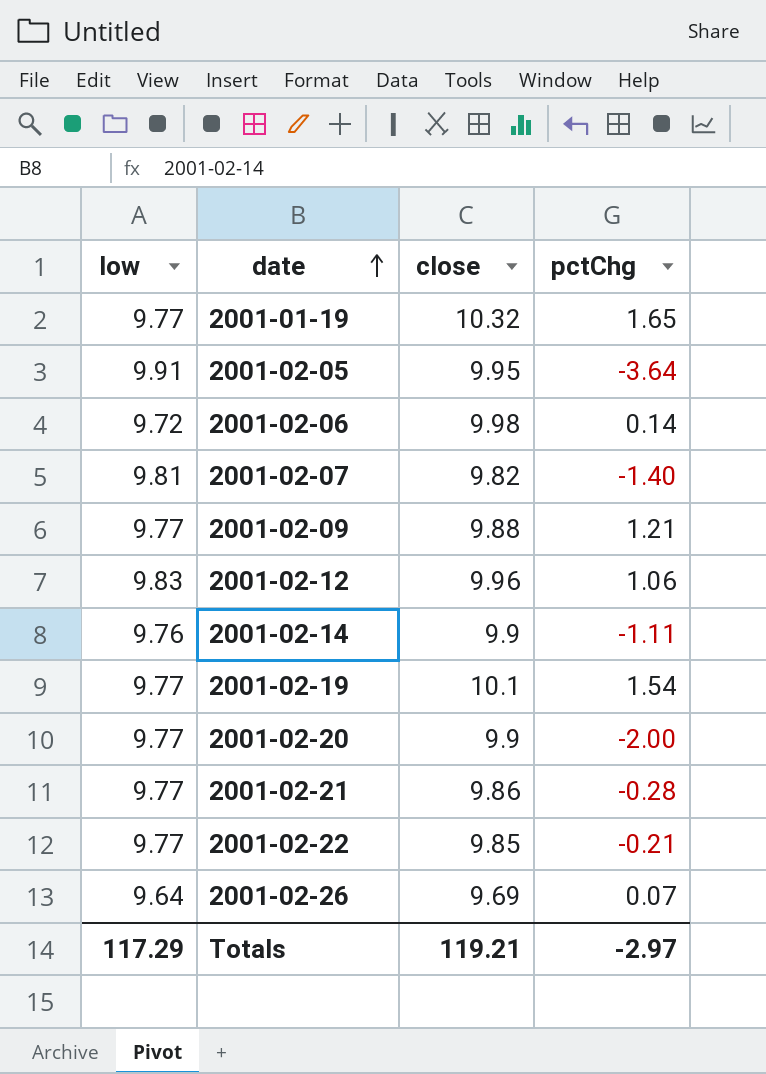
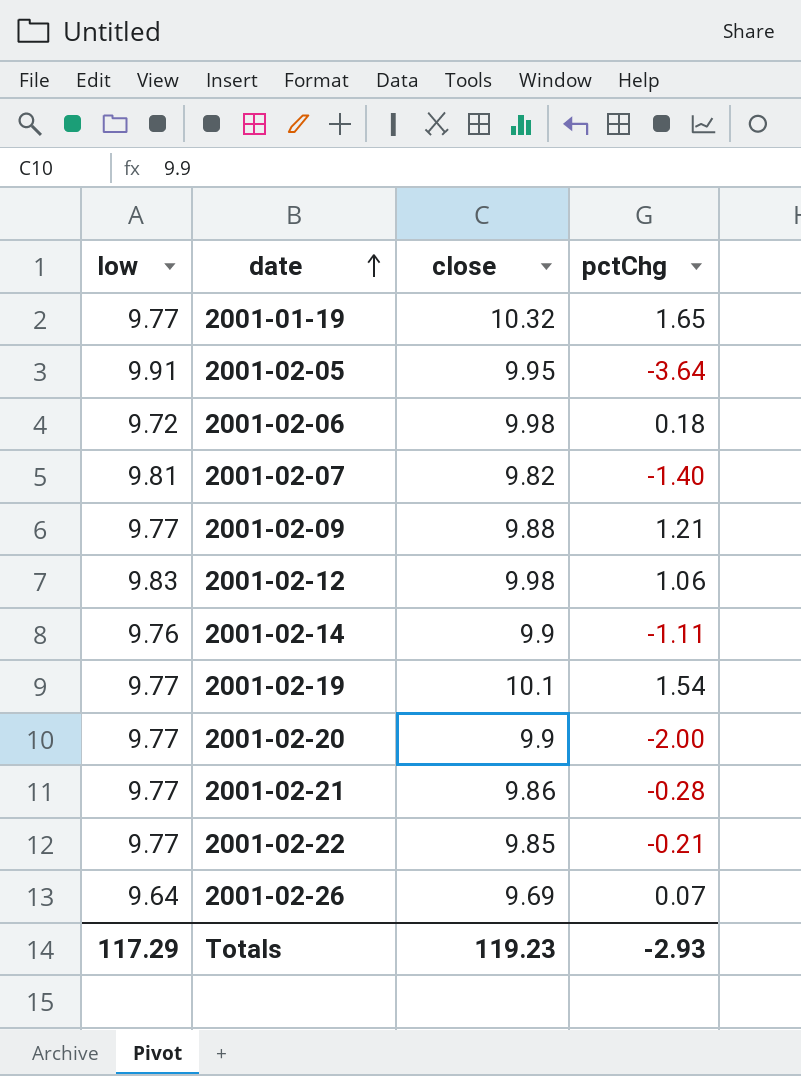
2001-02-06 | pctChg: 0.14 -> 0.18
2001-02-12 | close: 9.96 -> 9.98
Totals | close: 119.21 -> 119.23
Totals | pctChg: -2.97 -> -2.93

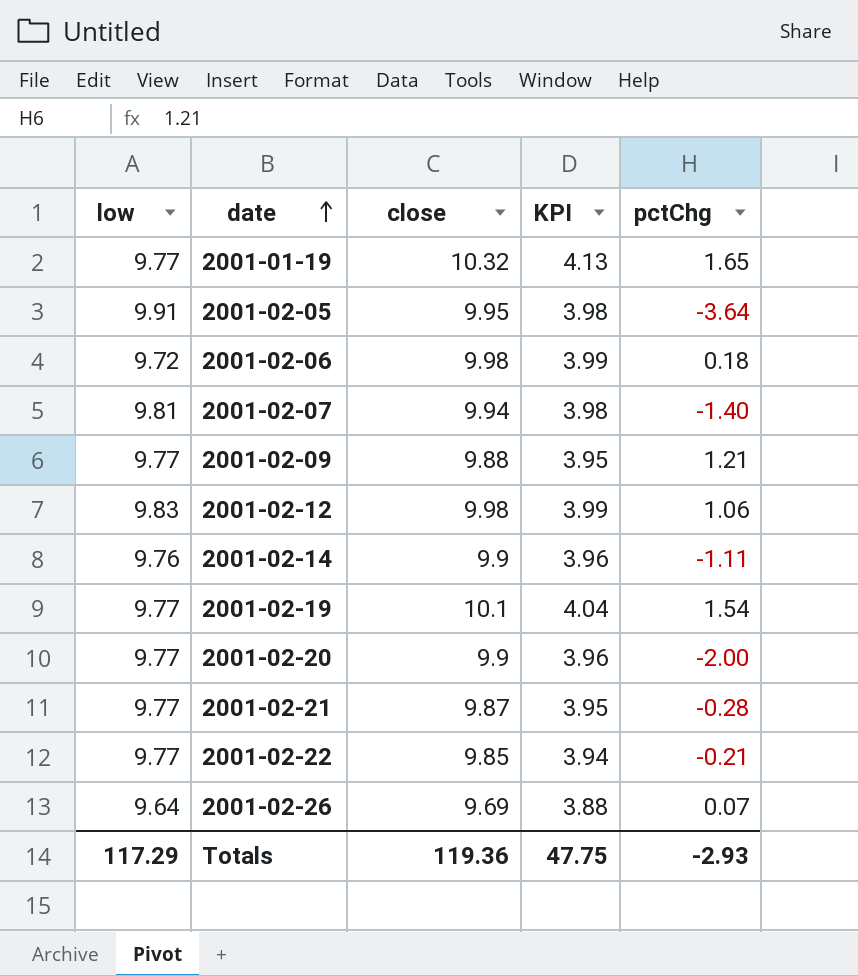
column KPI | formula: none -> [close] * 0.4
2001-02-07 | close: 9.82 -> 9.94
2001-02-21 | close: 9.86 -> 9.87
Totals | close: 119.23 -> 119.36

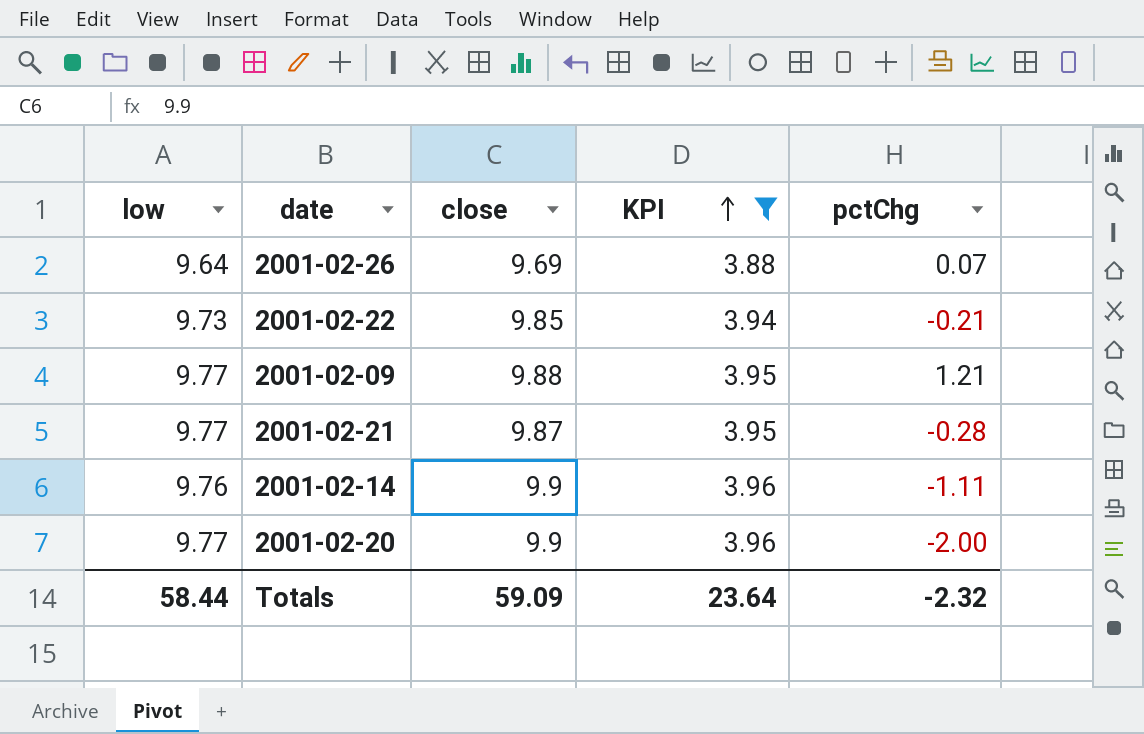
filter: none -> KPI <= 3.96
row order: date ascending -> KPI ascending
2001-02-22 | low: 9.77 -> 9.73
Totals | low: 117.29 -> 58.44
Totals | close: 119.36 -> 59.09
Totals | KPI: 47.75 -> 23.64
Totals | pctChg: -2.93 -> -2.32

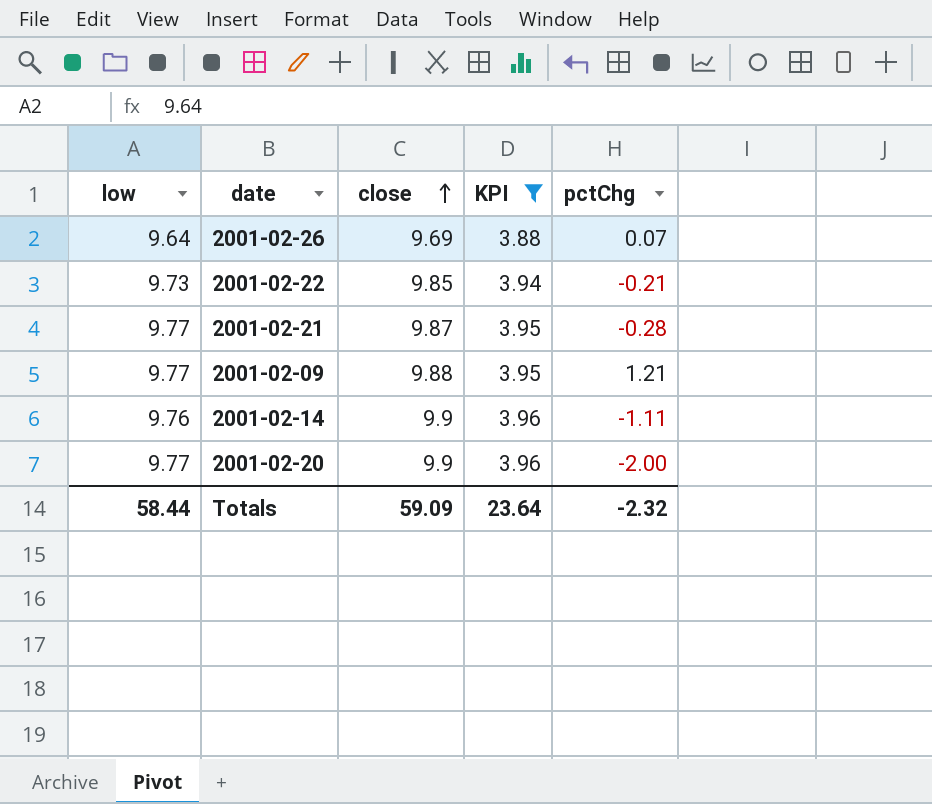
row order: KPI ascending -> close ascending

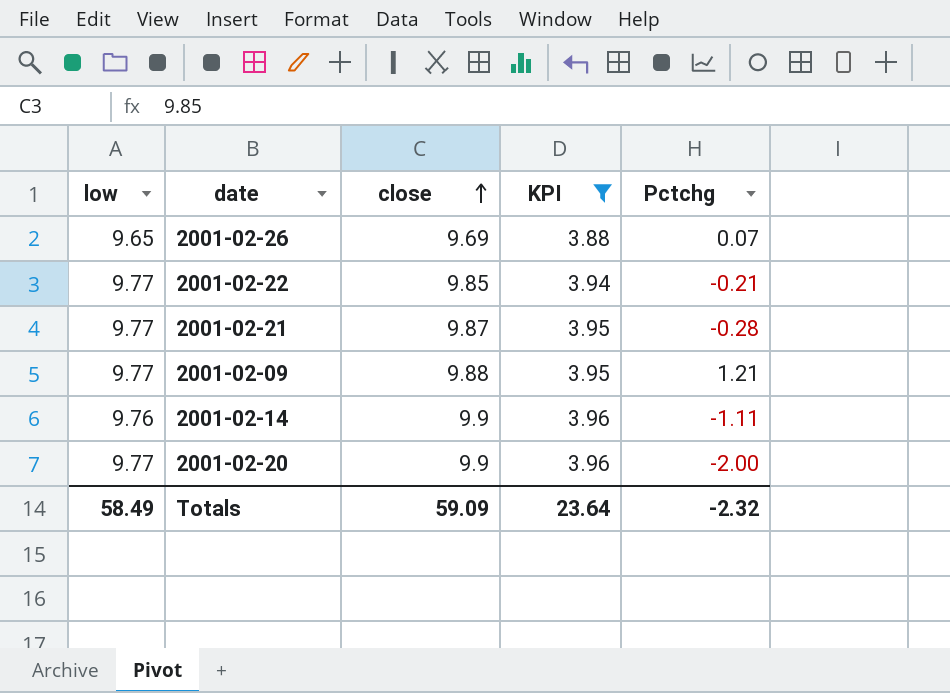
column name: pctChg -> Pctchg
2001-02-26 | low: 9.64 -> 9.65
2001-02-22 | low: 9.73 -> 9.77
Totals | low: 58.44 -> 58.49

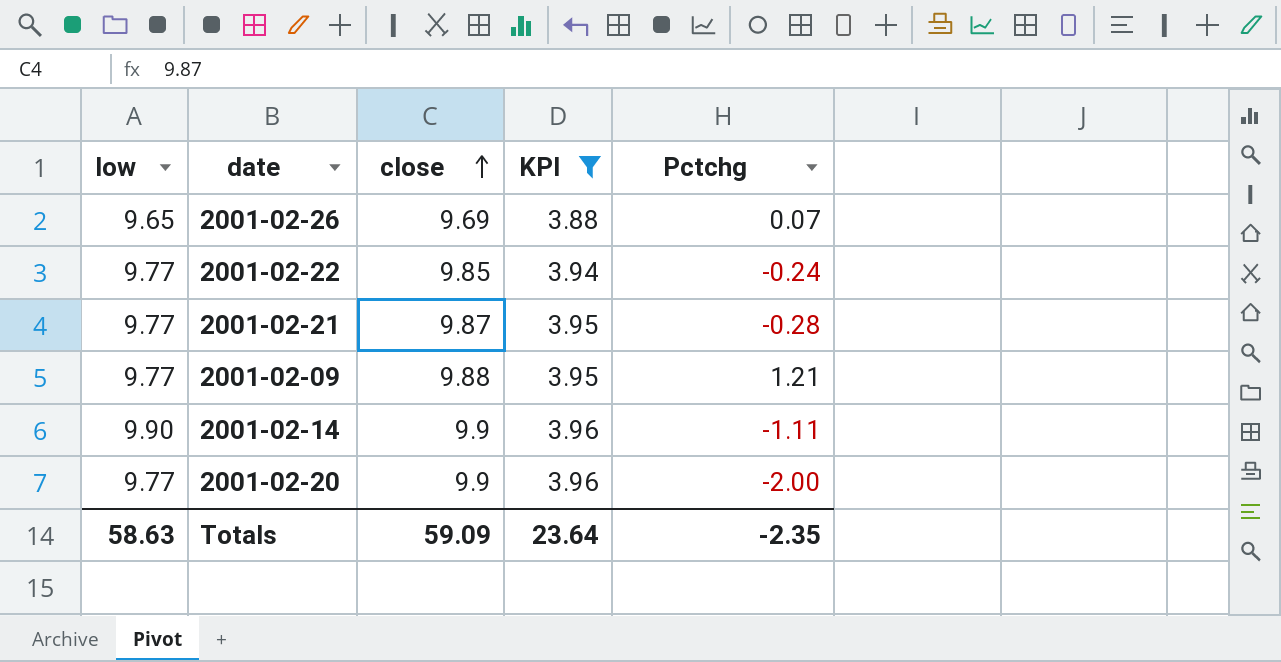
2001-02-22 | Pctchg: -0.21 -> -0.24
2001-02-14 | low: 9.76 -> 9.90
Totals | low: 58.49 -> 58.63
Totals | Pctchg: -2.32 -> -2.35

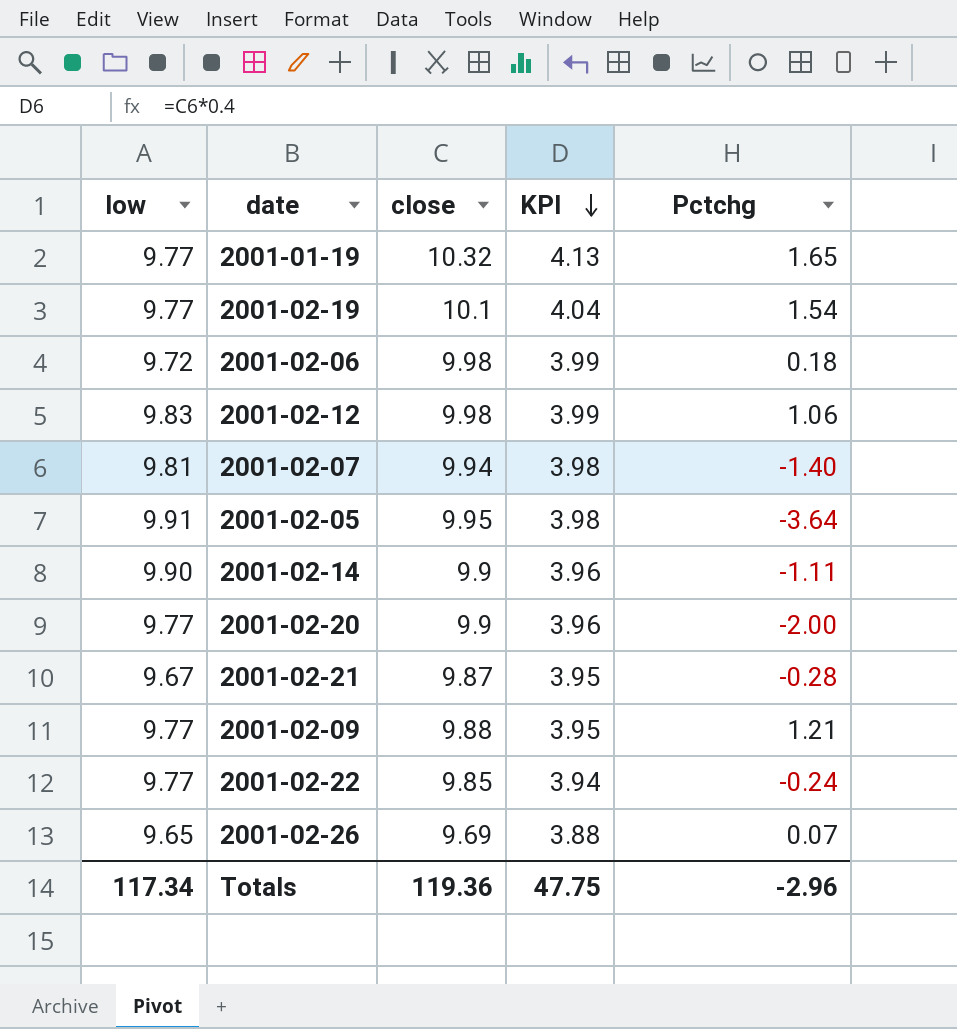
filter: KPI <= 3.96 -> none
row order: close ascending -> KPI descending
2001-02-21 | low: 9.77 -> 9.67
Totals | low: 58.63 -> 117.34
Totals | close: 59.09 -> 119.36
Totals | KPI: 23.64 -> 47.75
Totals | Pctchg: -2.35 -> -2.96

